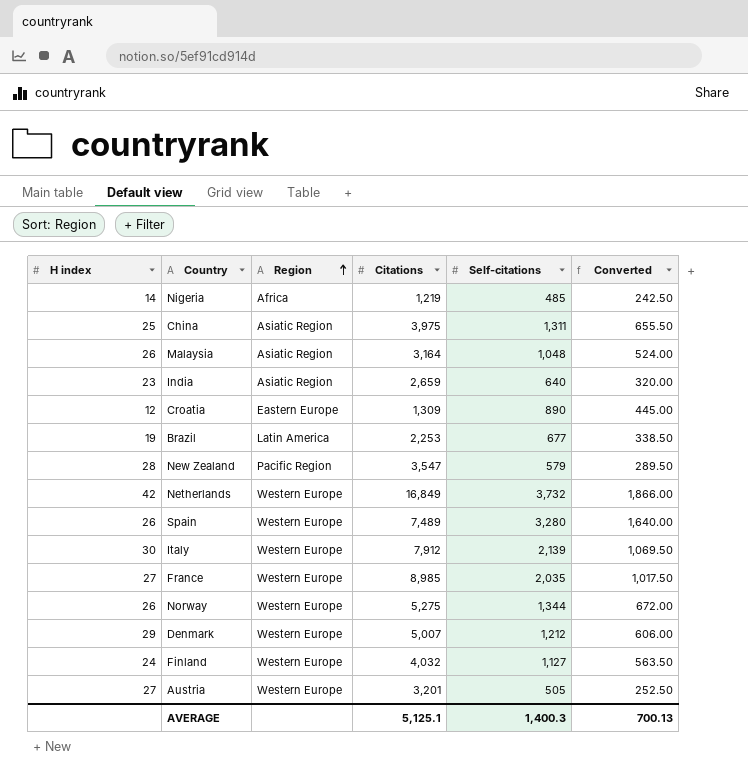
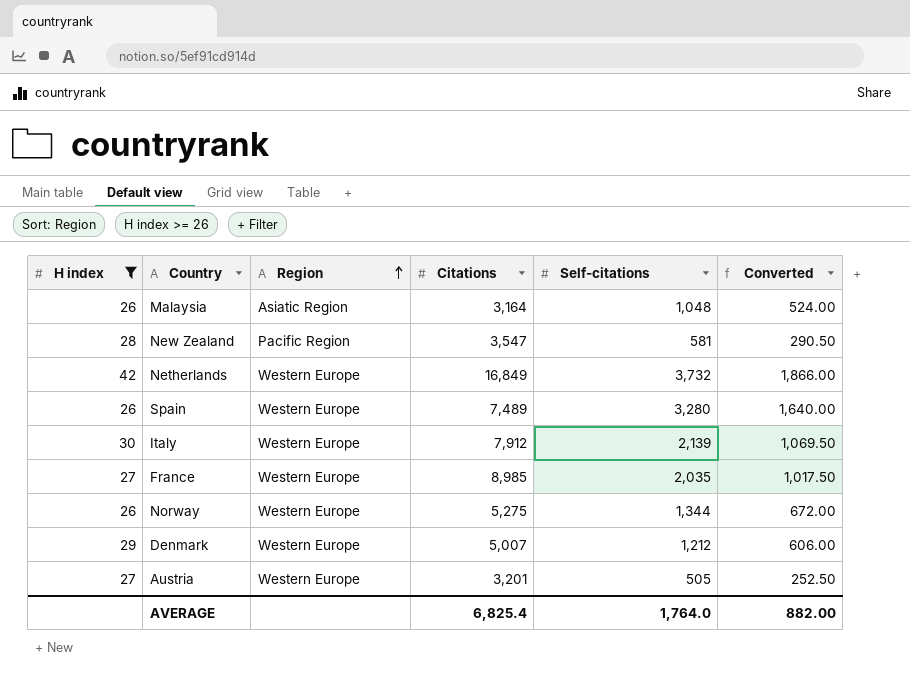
filter: none -> H index >= 26
New Zealand | Self-citations: 579 -> 581
New Zealand | Converted: 289.50 -> 290.50
AVERAGE | Citations: 5,125.1 -> 6,825.4
AVERAGE | Self-citations: 1,400.3 -> 1,764.0
AVERAGE | Converted: 700.13 -> 882.00

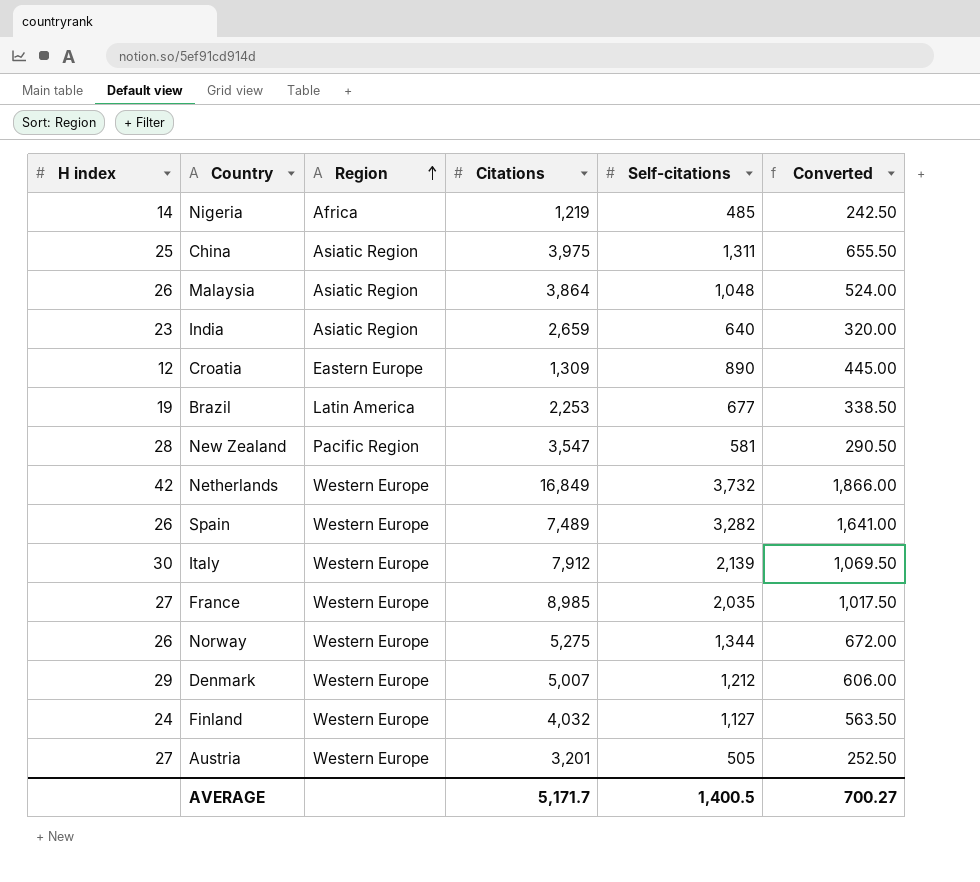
filter: H index >= 26 -> none
Malaysia | Citations: 3,164 -> 3,864
Spain | Self-citations: 3,280 -> 3,282
Spain | Converted: 1,640.00 -> 1,641.00
AVERAGE | Citations: 6,825.4 -> 5,171.7
AVERAGE | Self-citations: 1,764.0 -> 1,400.5
AVERAGE | Converted: 882.00 -> 700.27

